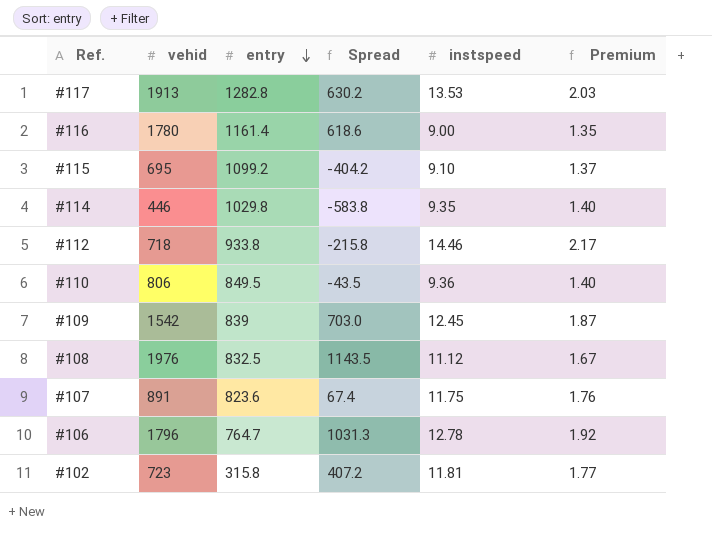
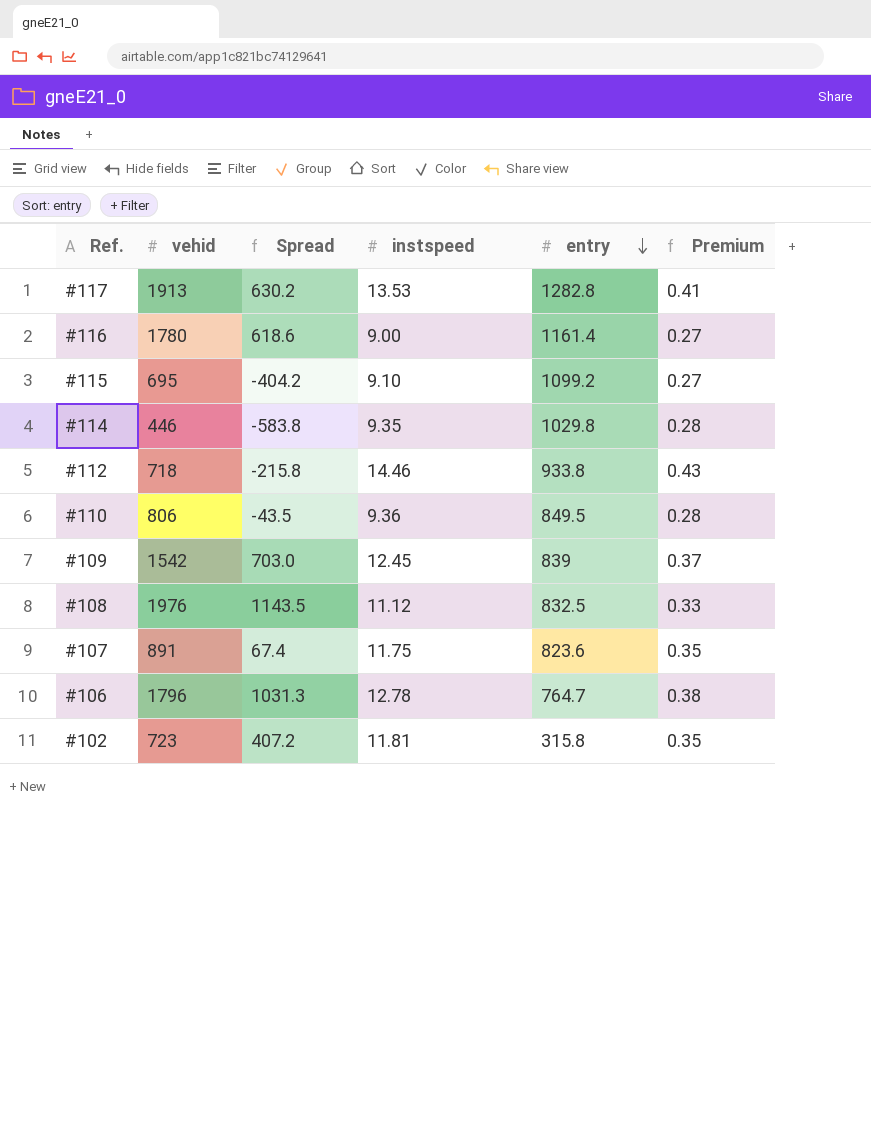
column entry | position: 3 -> 5
column Premium | formula: [instspeed] * 0.15 -> [instspeed] * 0.03

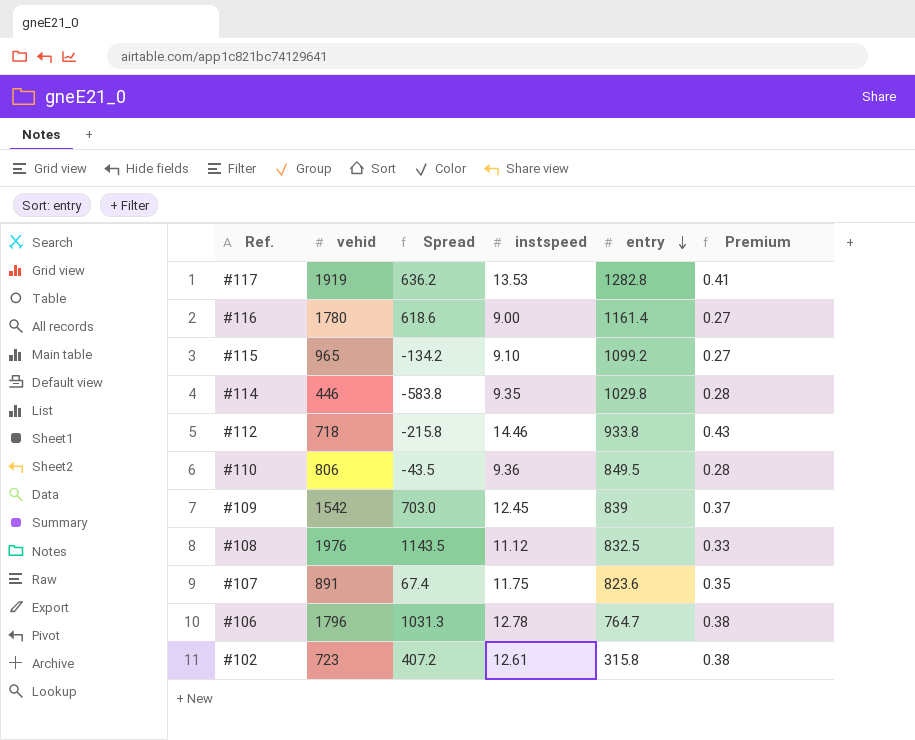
#117 | vehid: 1913 -> 1919
#117 | Spread: 630.2 -> 636.2
#115 | vehid: 695 -> 965
#115 | Spread: -404.2 -> -134.2
#102 | instspeed: 11.81 -> 12.61
#102 | Premium: 0.35 -> 0.38

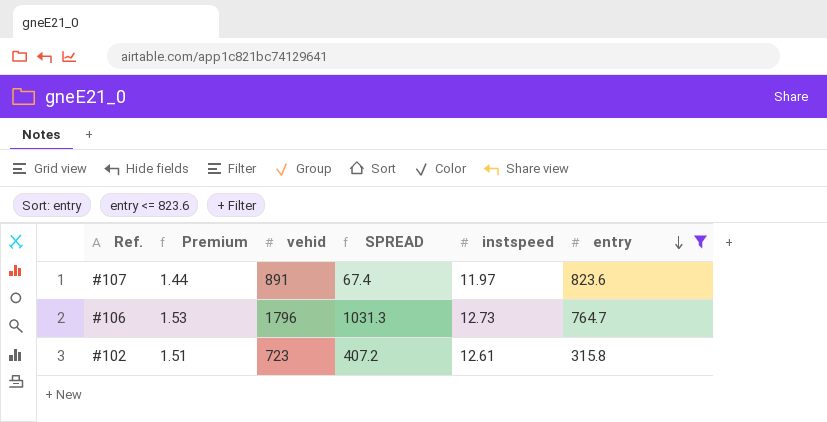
filter: none -> entry <= 823.6
column Premium | formula: [instspeed] * 0.03 -> [instspeed] * 0.12
column Premium | position: 6 -> 2
column name: Spread -> SPREAD
#107 | instspeed: 11.75 -> 11.97
#106 | instspeed: 12.78 -> 12.73

